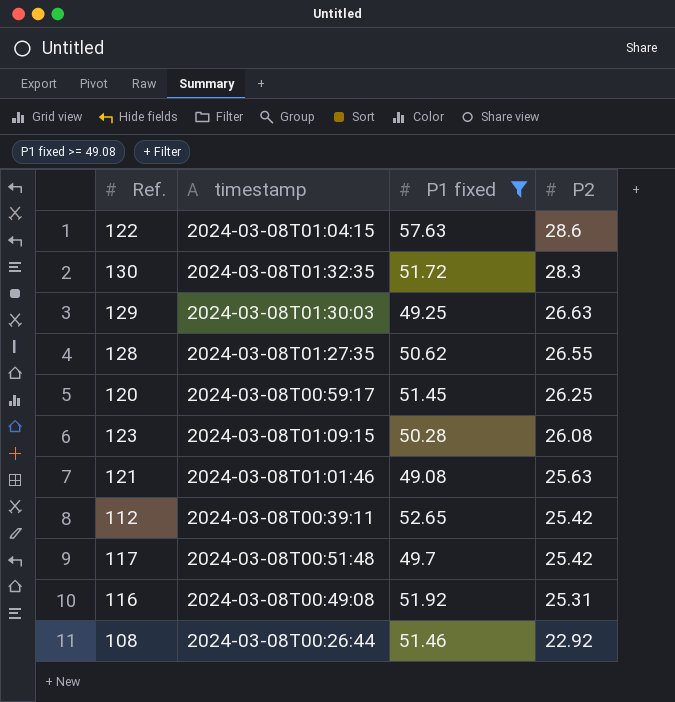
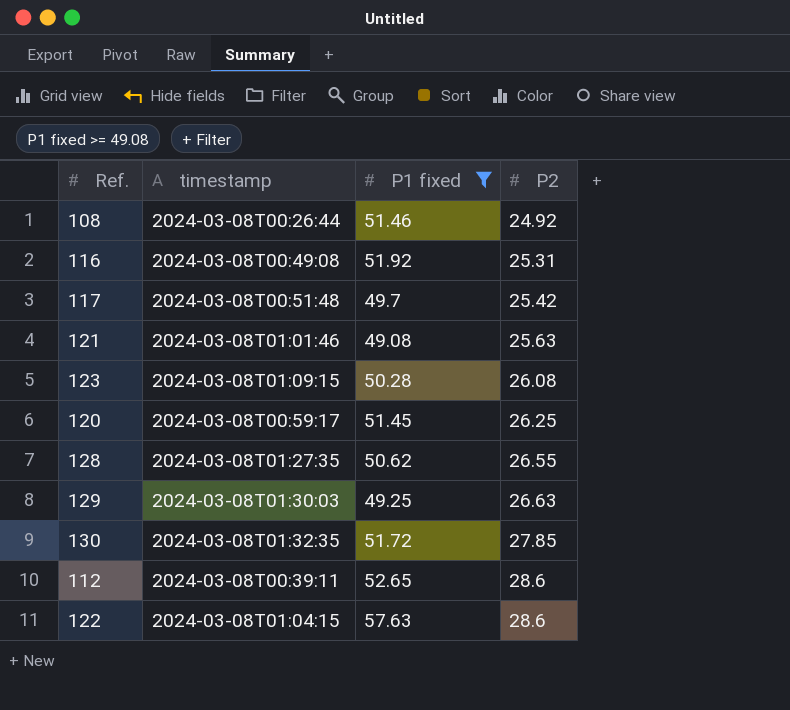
row order: P2 descending -> P2 ascending
108 | P2: 22.92 -> 24.92
130 | P2: 28.3 -> 27.85
112 | P2: 25.42 -> 28.6

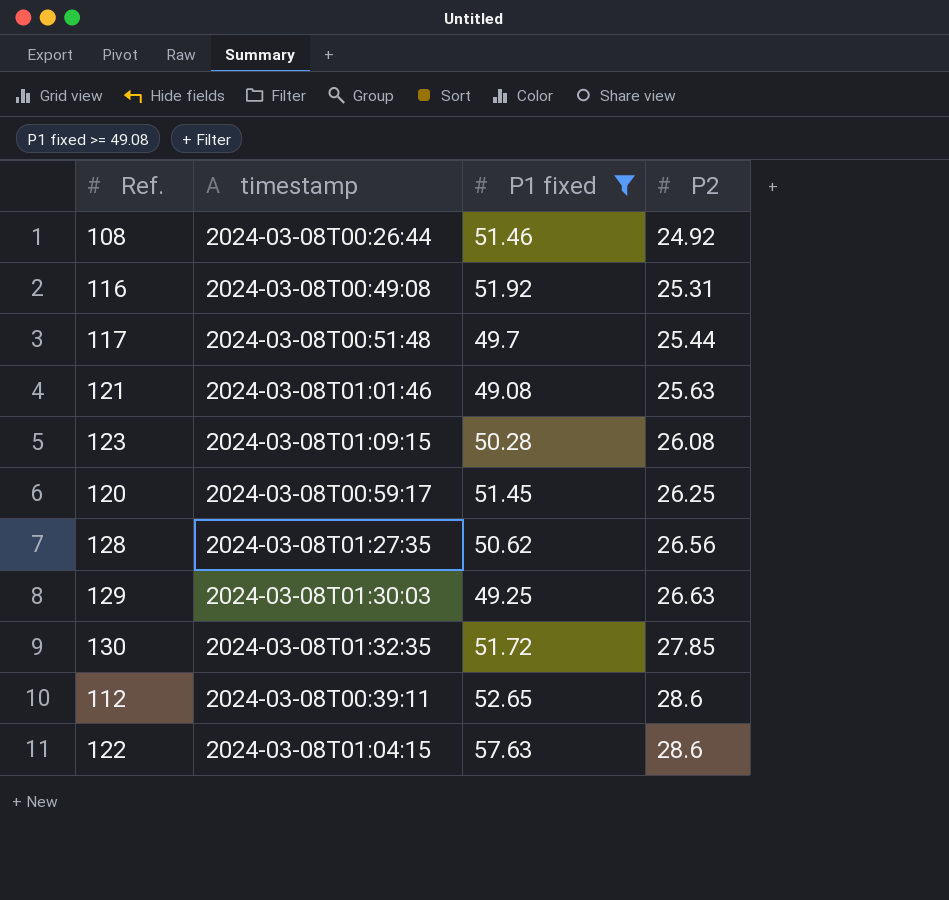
117 | P2: 25.42 -> 25.44
128 | P2: 26.55 -> 26.56

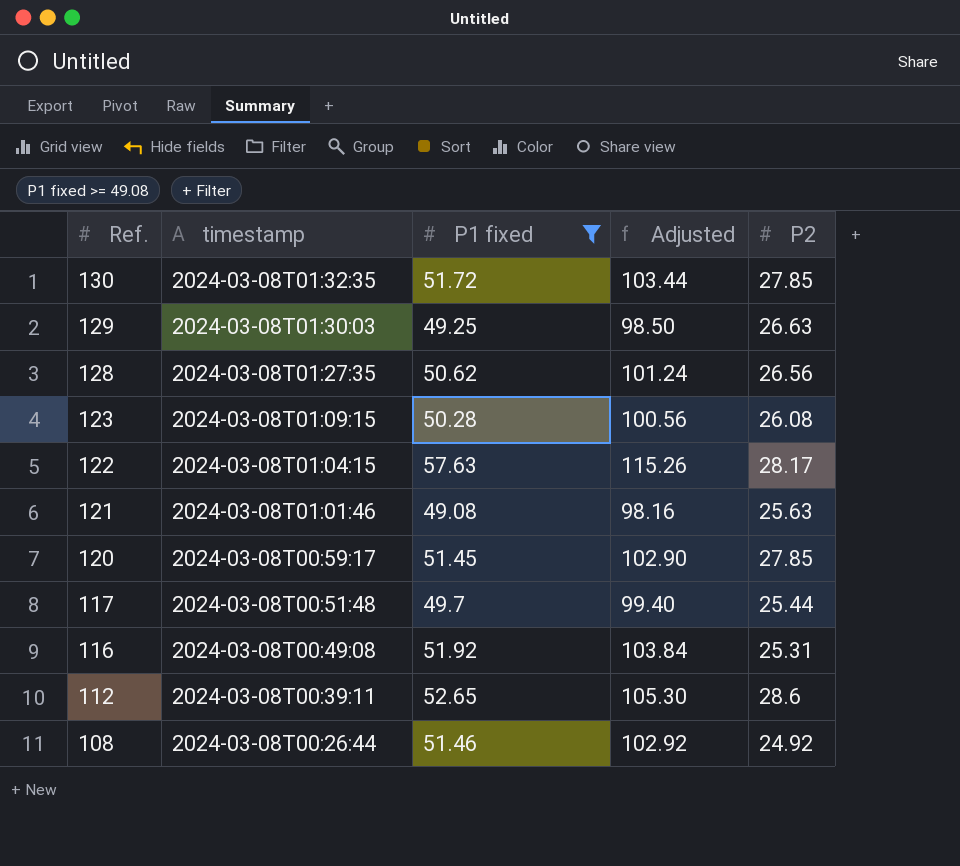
row order: P2 ascending -> Ref. descending
column Adjusted | formula: none -> [P1 fixed] * 2
122 | P2: 28.6 -> 28.17
120 | P2: 26.25 -> 27.85

